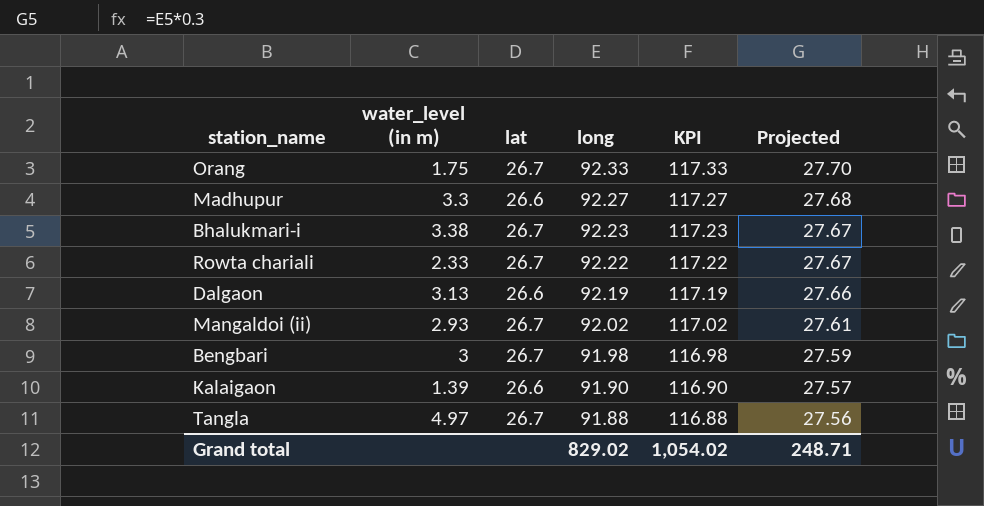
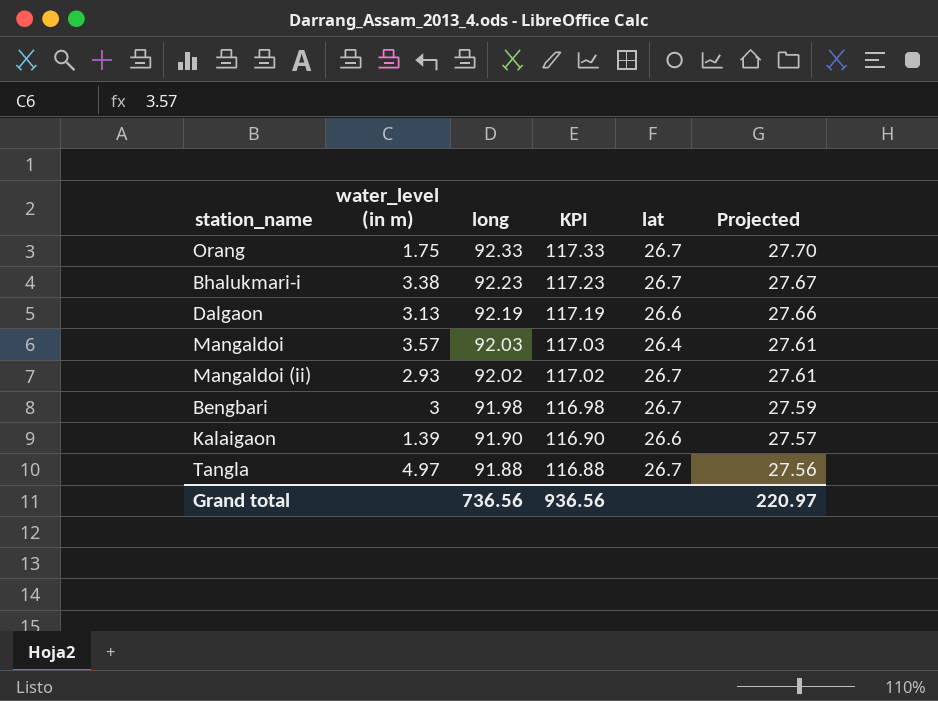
column lat | position: 3 -> 5
row Madhupur: 3.3 | 26.6 | 92.27 | 117.27 | 27.68 -> none
row Rowta chariali: 2.33 | 26.7 | 92.22 | 117.22 | 27.67 -> none
row Mangaldoi: none -> 3.57 | 92.03 | 117.03 | 26.4 | 27.61
Grand total | long: 829.02 -> 736.56
Grand total | KPI: 1,054.02 -> 936.56
Grand total | Projected: 248.71 -> 220.97

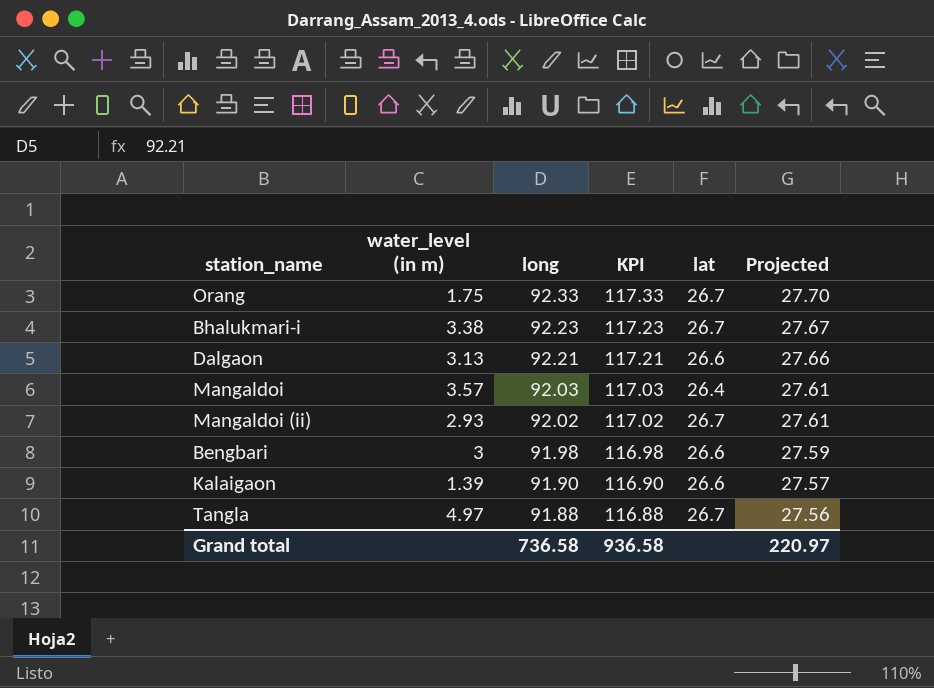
Dalgaon | long: 92.19 -> 92.21
Dalgaon | KPI: 117.19 -> 117.21
Bengbari | lat: 26.7 -> 26.6
Grand total | long: 736.56 -> 736.58
Grand total | KPI: 936.56 -> 936.58

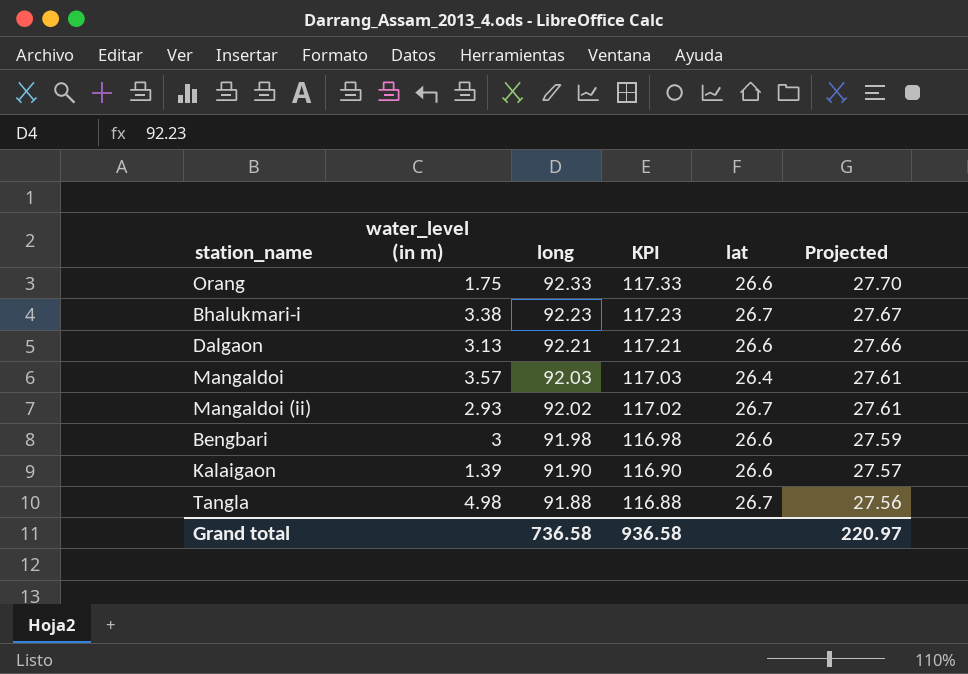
Orang | lat: 26.7 -> 26.6
Tangla | water_level (in m): 4.97 -> 4.98

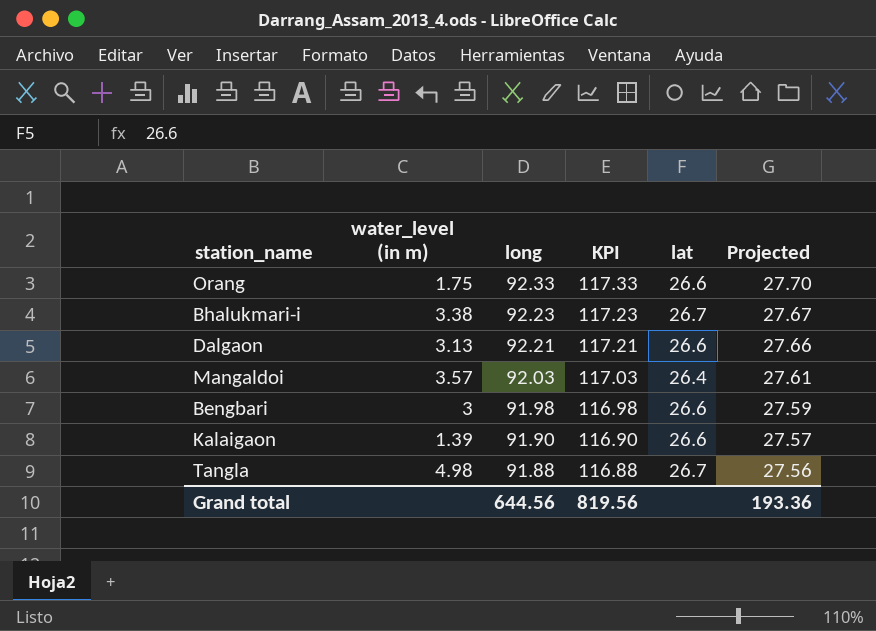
row Mangaldoi (ii): 2.93 | 92.02 | 117.02 | 26.7 | 27.61 -> none
Grand total | long: 736.58 -> 644.56
Grand total | KPI: 936.58 -> 819.56
Grand total | Projected: 220.97 -> 193.36

